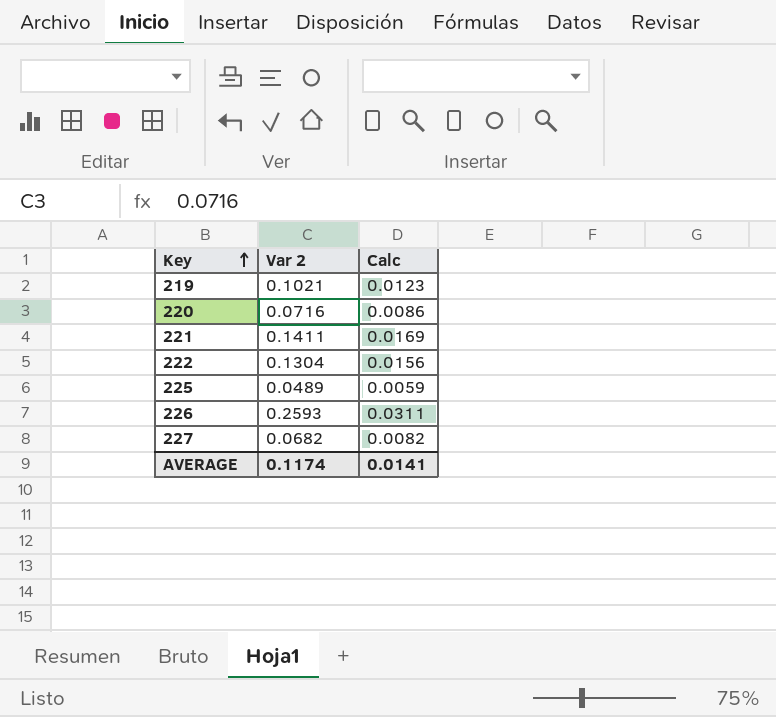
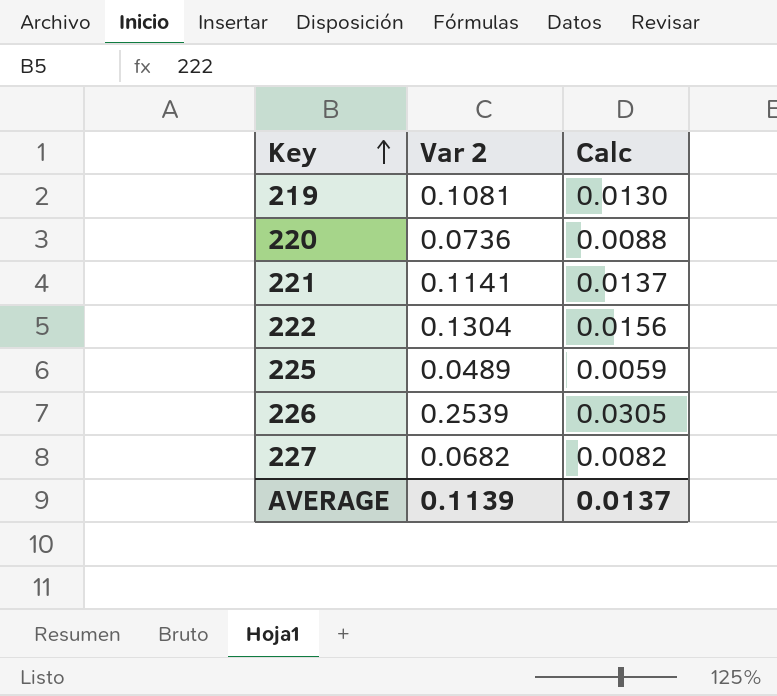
219 | Var 2: 0.1021 -> 0.1081
219 | Calc: 0.0123 -> 0.0130
220 | Var 2: 0.0716 -> 0.0736
220 | Calc: 0.0086 -> 0.0088
221 | Var 2: 0.1411 -> 0.1141
221 | Calc: 0.0169 -> 0.0137
226 | Var 2: 0.2593 -> 0.2539
226 | Calc: 0.0311 -> 0.0305
AVERAGE | Var 2: 0.1174 -> 0.1139
AVERAGE | Calc: 0.0141 -> 0.0137

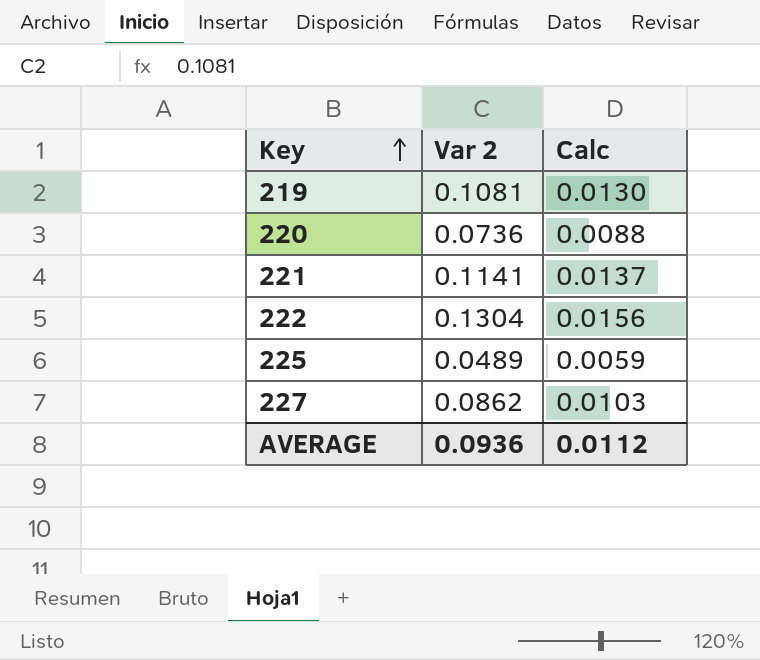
row 226: 0.2539 | 0.0305 -> none
227 | Var 2: 0.0682 -> 0.0862
227 | Calc: 0.0082 -> 0.0103
AVERAGE | Var 2: 0.1139 -> 0.0936
AVERAGE | Calc: 0.0137 -> 0.0112

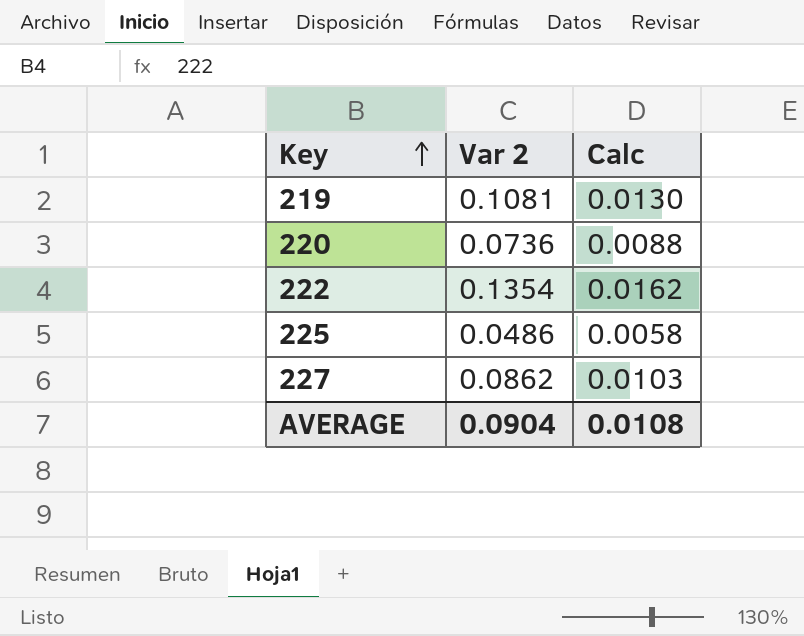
row 221: 0.1141 | 0.0137 -> none
222 | Var 2: 0.1304 -> 0.1354
222 | Calc: 0.0156 -> 0.0162
225 | Var 2: 0.0489 -> 0.0486
225 | Calc: 0.0059 -> 0.0058
AVERAGE | Var 2: 0.0936 -> 0.0904
AVERAGE | Calc: 0.0112 -> 0.0108

